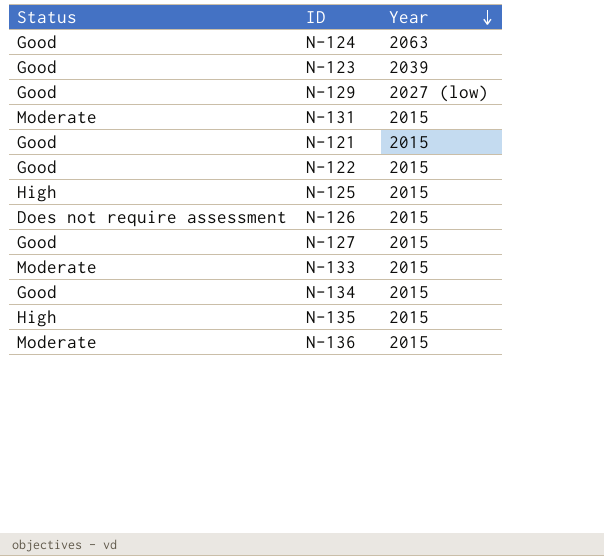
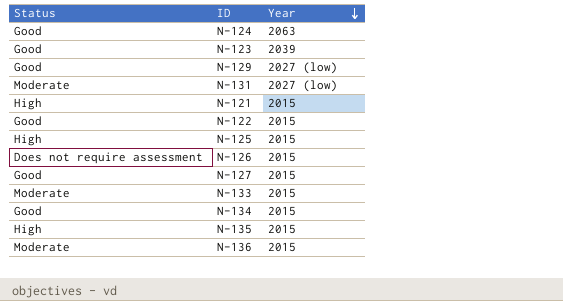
N-131 | Year: 2015 -> 2027 (low)
N-121 | Status: Good -> High

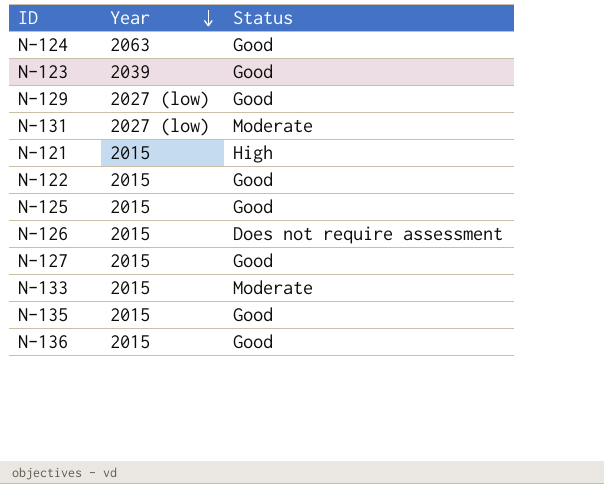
column Status | position: 1 -> 3
row N-134: Good | 2015 -> none
N-125 | Status: High -> Good
N-135 | Status: High -> Good
N-136 | Status: Moderate -> Good

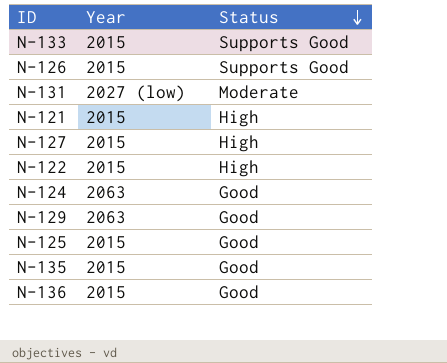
row order: Year descending -> Status descending
row N-123: 2039 | Good -> none
N-133 | Status: Moderate -> Supports Good
N-126 | Status: Does not require assessment -> Supports Good
N-127 | Status: Good -> High
N-122 | Status: Good -> High
N-129 | Year: 2027 (low) -> 2063

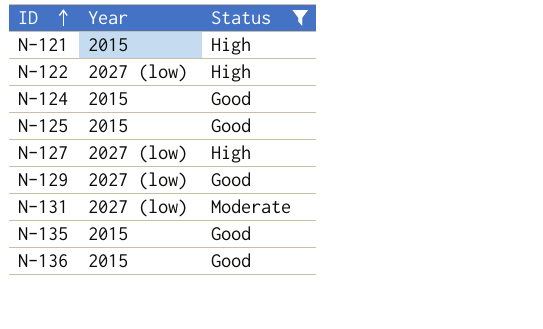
filter: none -> Status != Supports Good
row order: Status descending -> ID ascending
N-122 | Year: 2015 -> 2027 (low)
N-124 | Year: 2063 -> 2015
N-127 | Year: 2015 -> 2027 (low)
N-129 | Year: 2063 -> 2027 (low)

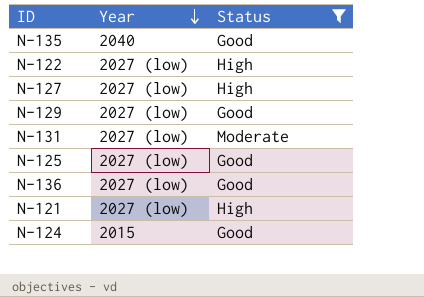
row order: ID ascending -> Year descending
N-135 | Year: 2015 -> 2040
N-125 | Year: 2015 -> 2027 (low)
N-136 | Year: 2015 -> 2027 (low)
N-121 | Year: 2015 -> 2027 (low)

